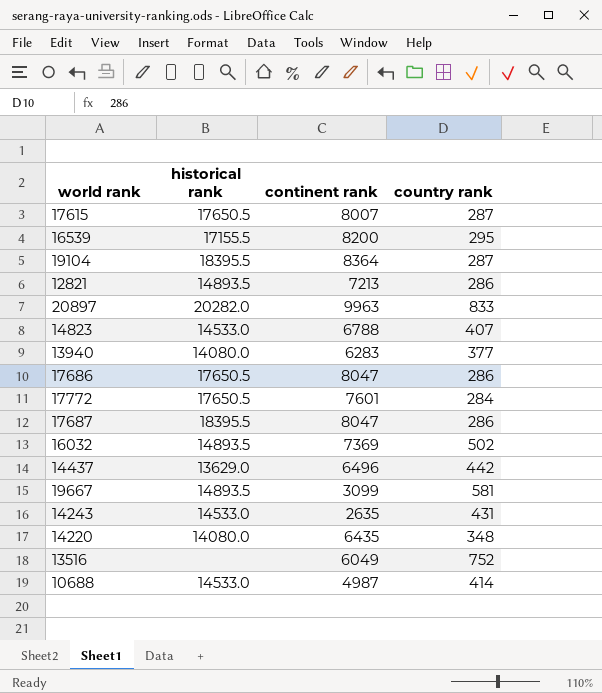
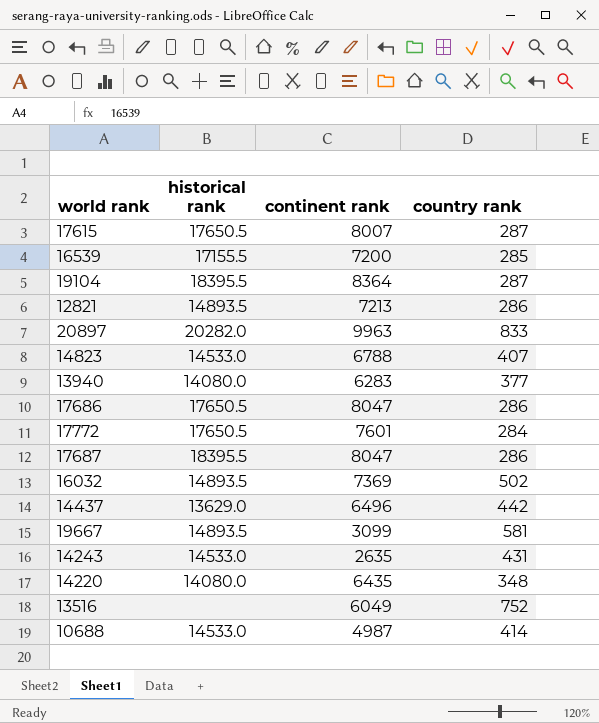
16539 | continent rank: 8200 -> 7200
16539 | country rank: 295 -> 285

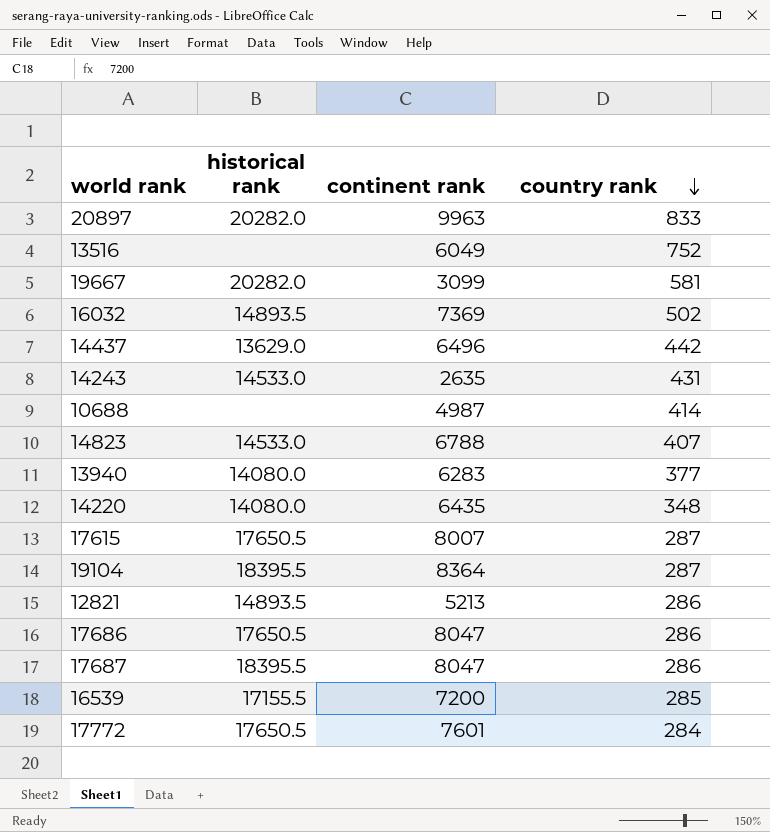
row order: none -> country rank descending
19667 | historical rank: 14893.5 -> 20282.0
10688 | historical rank: 14533.0 -> none
12821 | continent rank: 7213 -> 5213

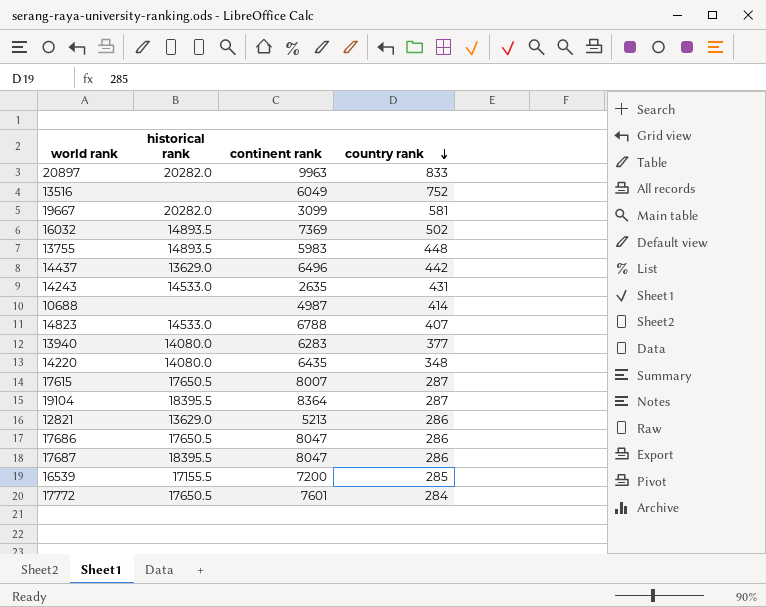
row 13755: none -> 14893.5 | 5983 | 448
12821 | historical rank: 14893.5 -> 13629.0

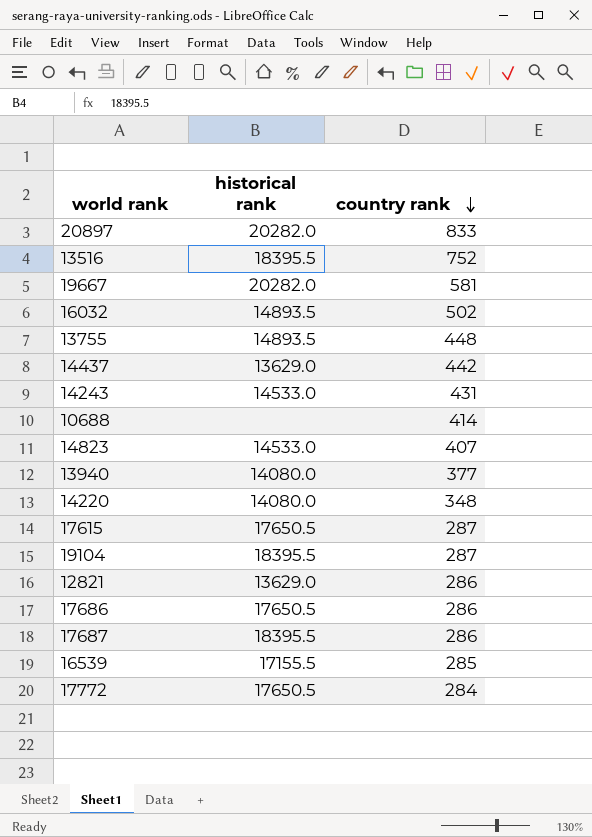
column continent rank | position: 3 -> none
13516 | historical rank: none -> 18395.5

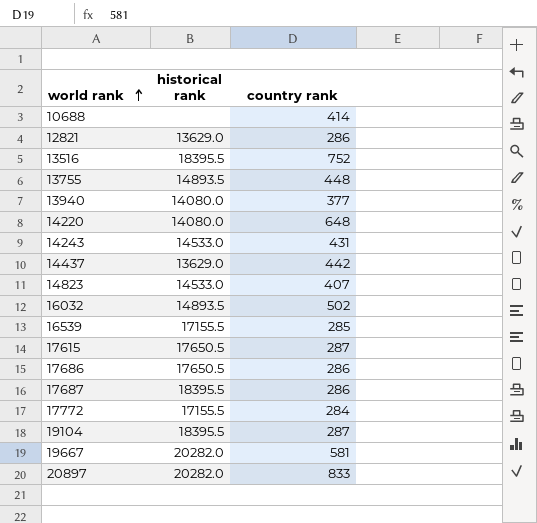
row order: country rank descending -> world rank ascending
14220 | country rank: 348 -> 648
17772 | historical rank: 17650.5 -> 17155.5

